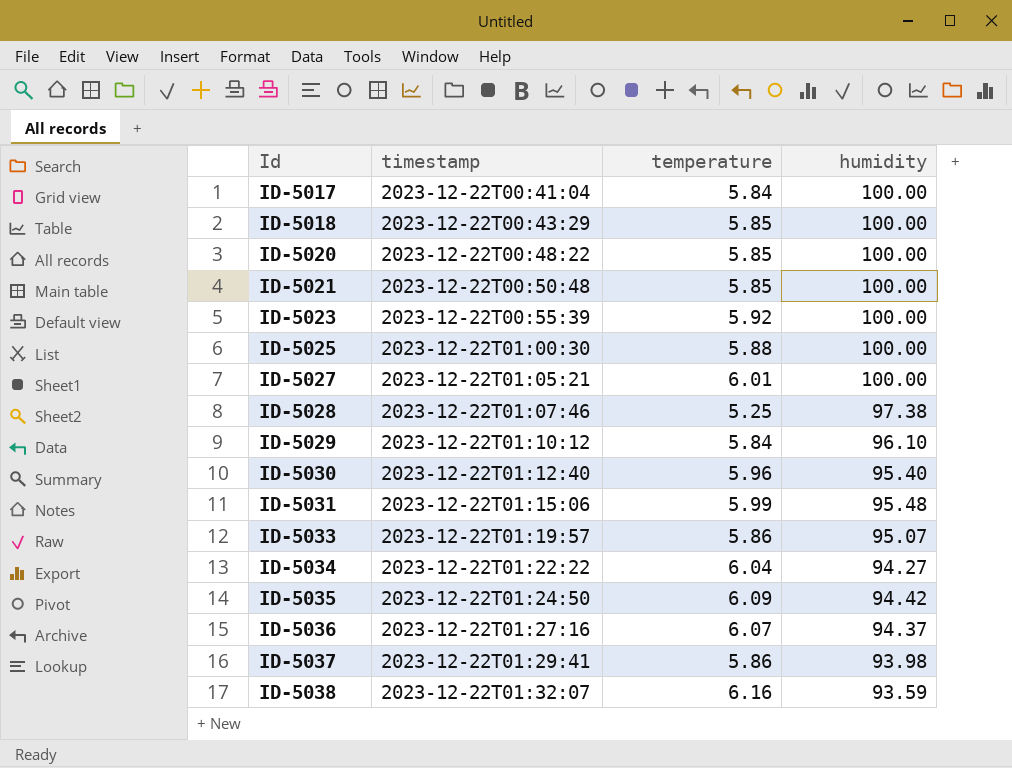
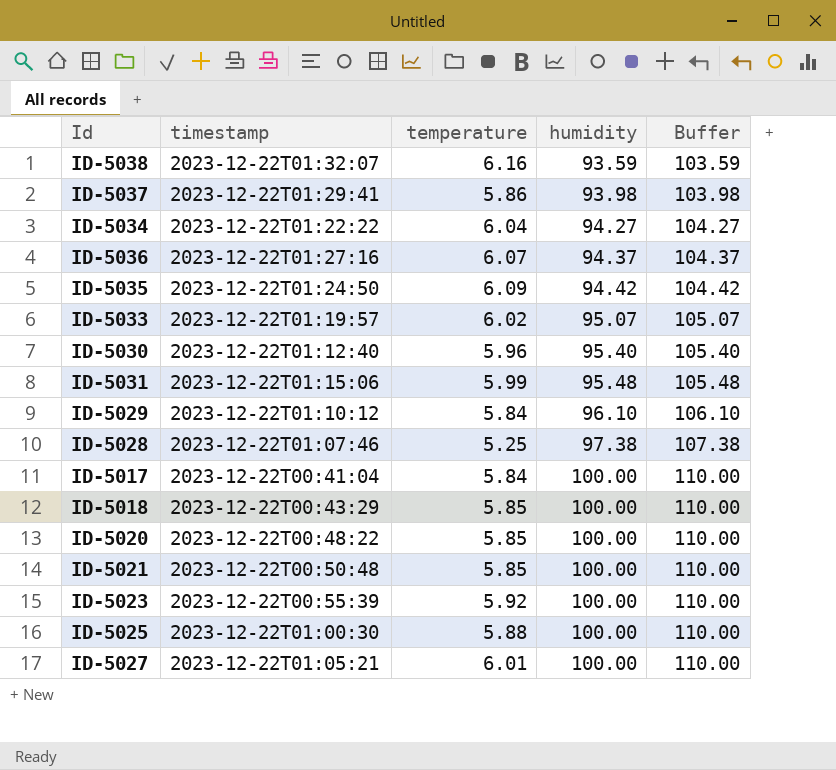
row order: Id ascending -> humidity ascending
column Buffer | formula: none -> [humidity] + 10
ID-5033 | temperature: 5.86 -> 6.02

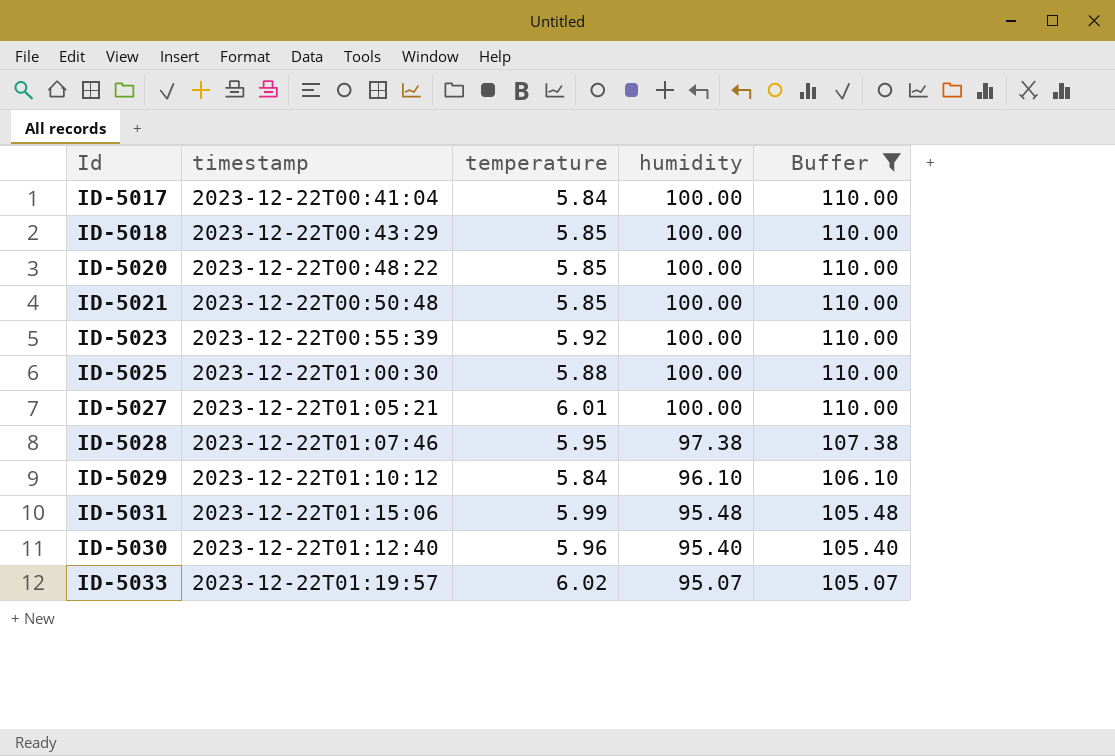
filter: none -> Buffer >= 105.07
row order: humidity ascending -> humidity descending
ID-5028 | temperature: 5.25 -> 5.95

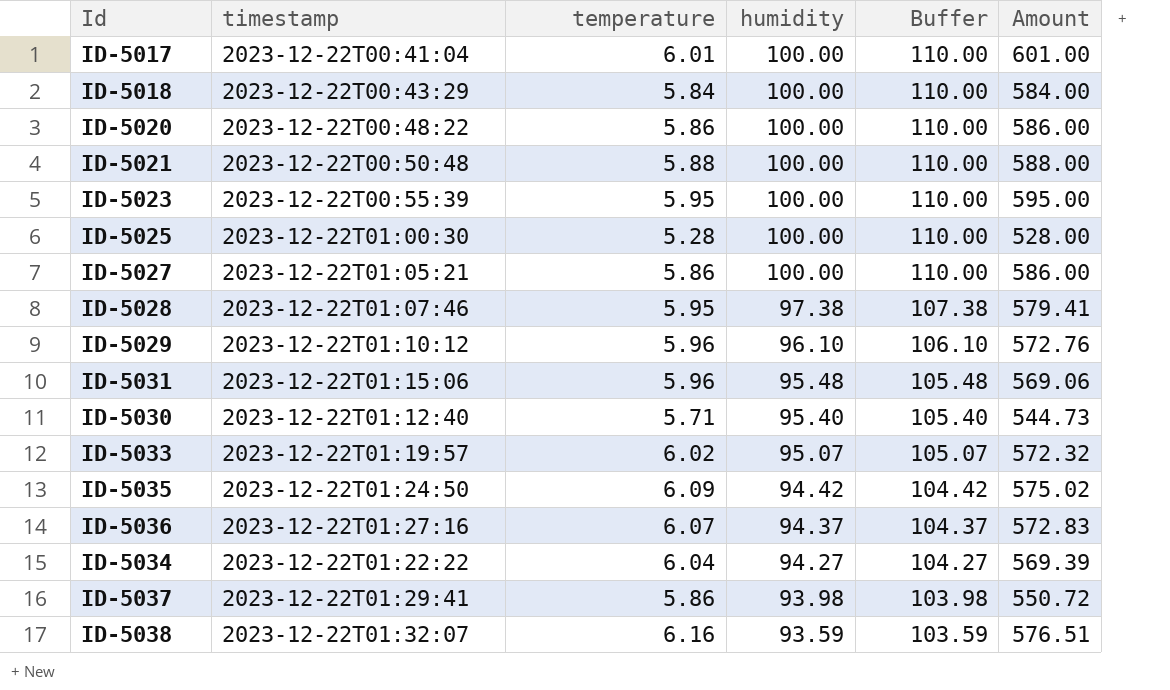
filter: Buffer >= 105.07 -> none
column Amount | formula: none -> [temperature] * [humidity]
ID-5017 | temperature: 5.84 -> 6.01
ID-5018 | temperature: 5.85 -> 5.84
ID-5020 | temperature: 5.85 -> 5.86
ID-5021 | temperature: 5.85 -> 5.88
ID-5023 | temperature: 5.92 -> 5.95
ID-5025 | temperature: 5.88 -> 5.28
ID-5027 | temperature: 6.01 -> 5.86
ID-5029 | temperature: 5.84 -> 5.96
ID-5031 | temperature: 5.99 -> 5.96
ID-5030 | temperature: 5.96 -> 5.71

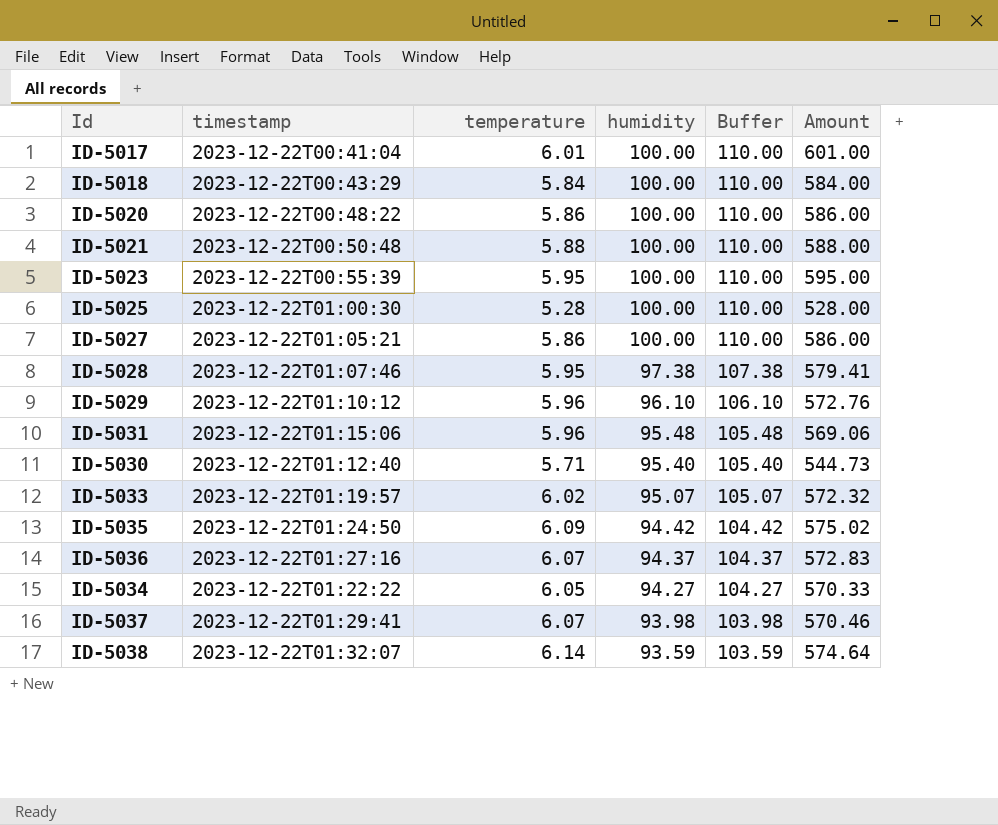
ID-5034 | temperature: 6.04 -> 6.05
ID-5034 | Amount: 569.39 -> 570.33
ID-5037 | temperature: 5.86 -> 6.07
ID-5037 | Amount: 550.72 -> 570.46
ID-5038 | temperature: 6.16 -> 6.14
ID-5038 | Amount: 576.51 -> 574.64

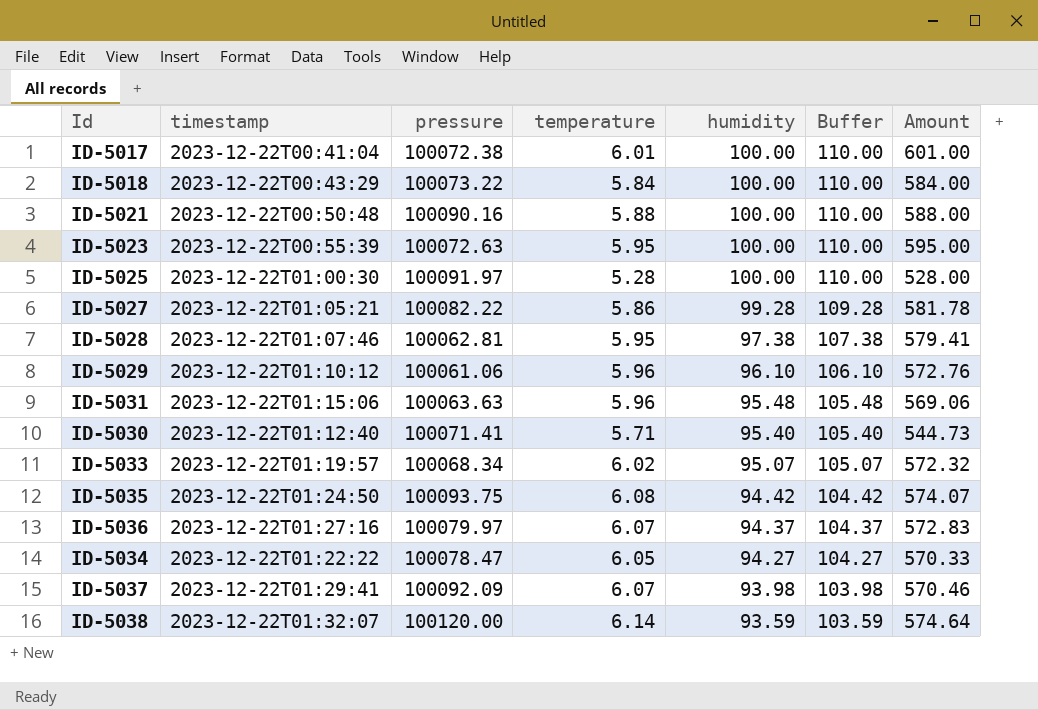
column pressure | position: none -> 3
row ID-5020: 2023-12-22T00:48:22 | 5.86 | 100.00 | 110.00 | 586.00 -> none
ID-5027 | humidity: 100.00 -> 99.28
ID-5027 | Buffer: 110.00 -> 109.28
ID-5027 | Amount: 586.00 -> 581.78
ID-5035 | temperature: 6.09 -> 6.08
ID-5035 | Amount: 575.02 -> 574.07

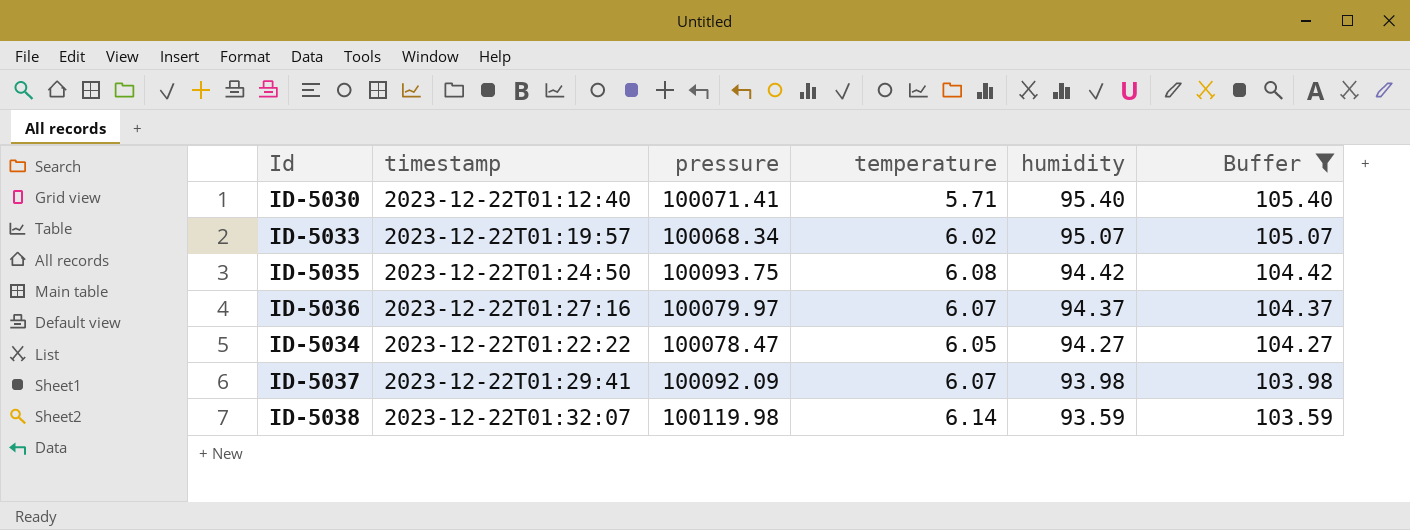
filter: none -> Buffer <= 105.40
column Amount | formula: [temperature] * [humidity] -> none
ID-5038 | pressure: 100120.00 -> 100119.98

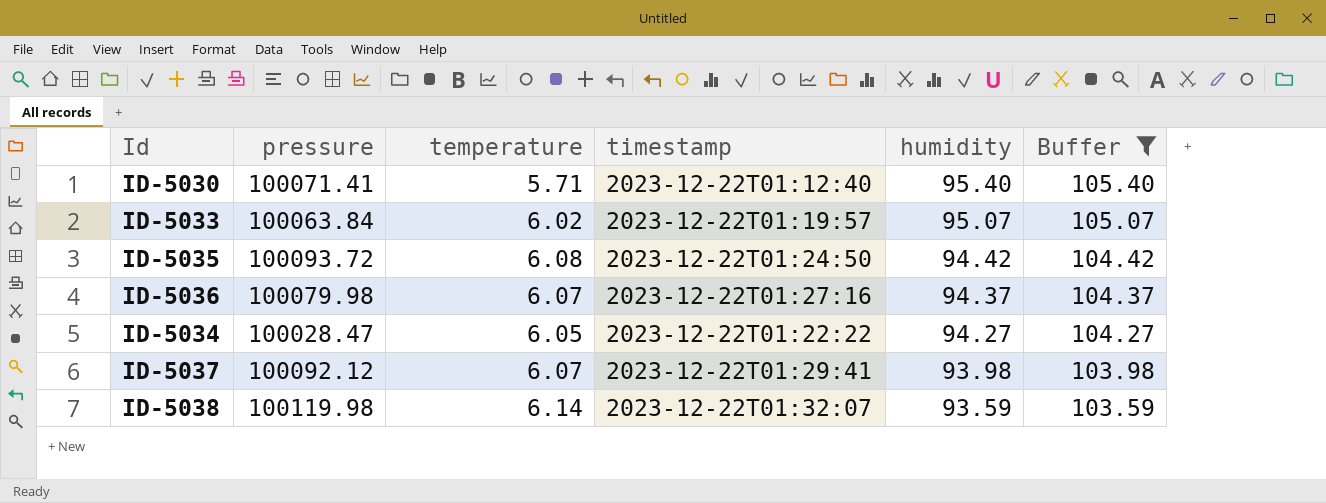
column timestamp | position: 2 -> 4
ID-5033 | pressure: 100068.34 -> 100063.84
ID-5035 | pressure: 100093.75 -> 100093.72
ID-5036 | pressure: 100079.97 -> 100079.98
ID-5034 | pressure: 100078.47 -> 100028.47
ID-5037 | pressure: 100092.09 -> 100092.12

